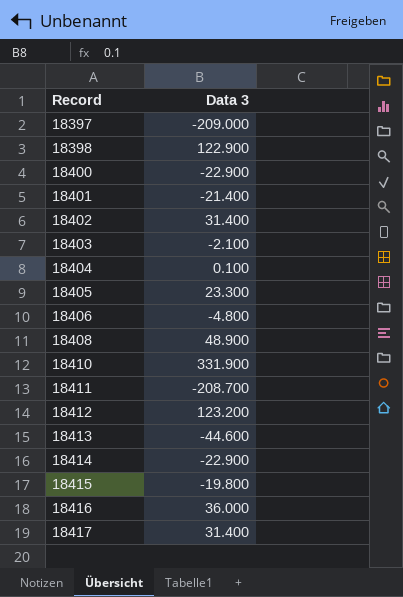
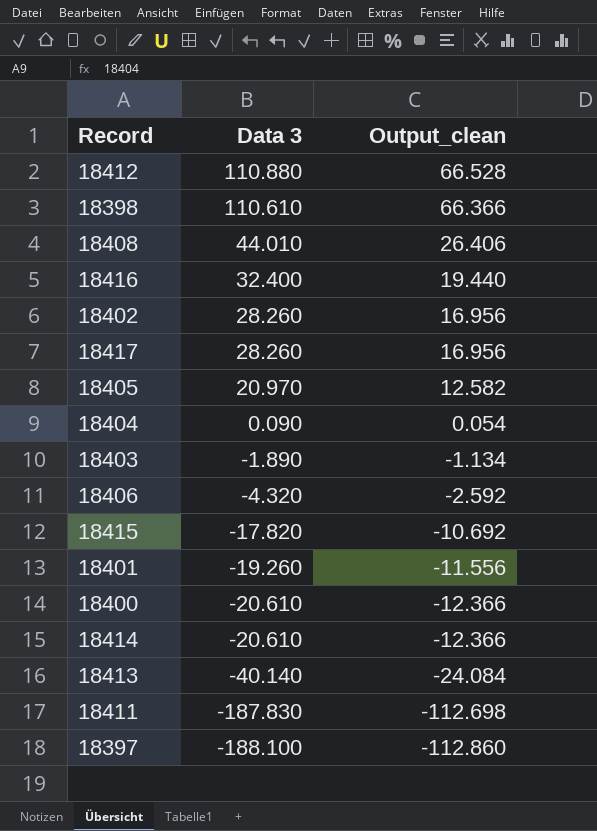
row order: Record ascending -> Data 3 descending
column Output_clean | formula: none -> [Data 3] * 0.6
row 18410: 331.900 -> none
18412 | Data 3: 123.200 -> 110.880
18398 | Data 3: 122.900 -> 110.610
18408 | Data 3: 48.900 -> 44.010
18416 | Data 3: 36.000 -> 32.400
18402 | Data 3: 31.400 -> 28.260
18417 | Data 3: 31.400 -> 28.260
18405 | Data 3: 23.300 -> 20.970
18404 | Data 3: 0.100 -> 0.090
18403 | Data 3: -2.100 -> -1.890
18406 | Data 3: -4.800 -> -4.320
18415 | Data 3: -19.800 -> -17.820
18401 | Data 3: -21.400 -> -19.260
18400 | Data 3: -22.900 -> -20.610
18414 | Data 3: -22.900 -> -20.610
18413 | Data 3: -44.600 -> -40.140
18411 | Data 3: -208.700 -> -187.830
18397 | Data 3: -209.000 -> -188.100

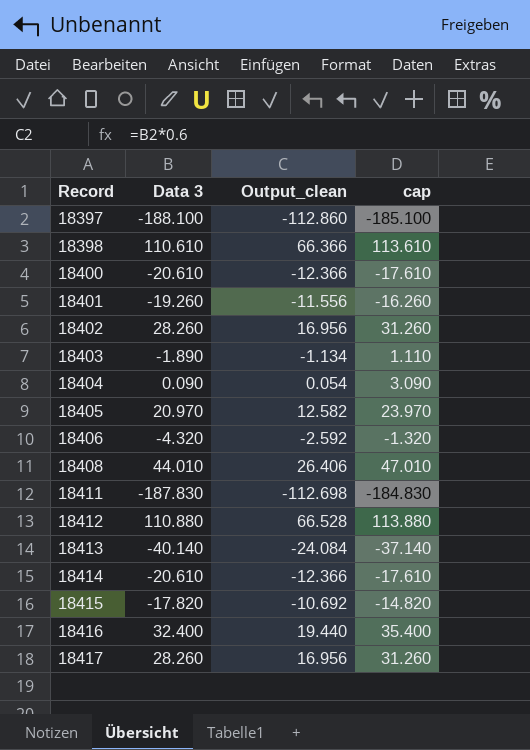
row order: Data 3 descending -> Record ascending
column cap | formula: none -> [Data 3] + 3

